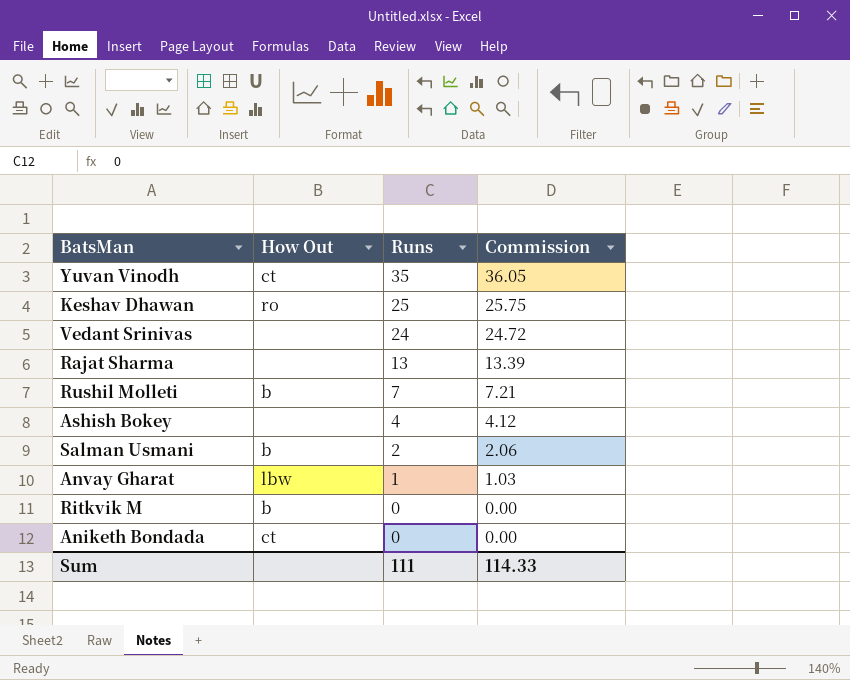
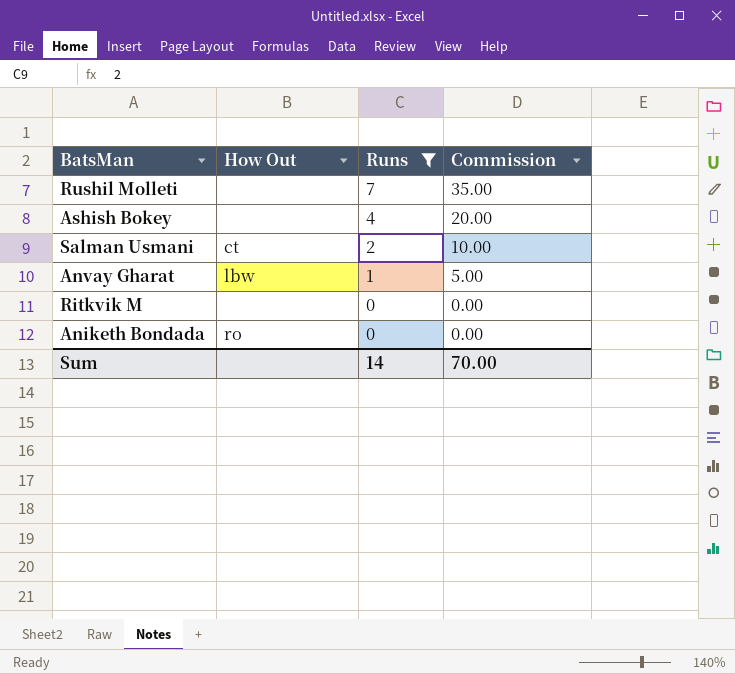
filter: none -> Runs <= 7
column Commission | formula: [Runs] * 1.03 -> [Runs] * 5
Rushil Molleti | How Out: b -> none
Salman Usmani | How Out: b -> ct
Ritkvik M | How Out: b -> none
Aniketh Bondada | How Out: ct -> ro
Sum | Runs: 111 -> 14
Sum | Commission: 114.33 -> 70.00

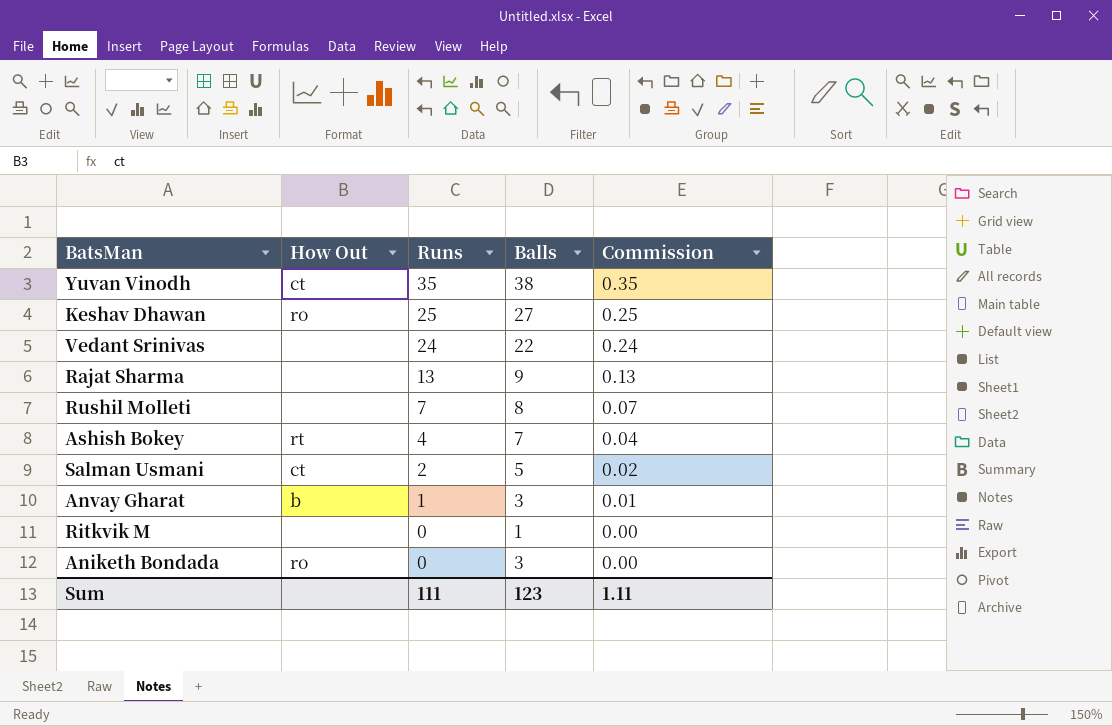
filter: Runs <= 7 -> none
column Balls | position: none -> 4
column Commission | formula: [Runs] * 5 -> [Runs] * 0.01
Ashish Bokey | How Out: none -> rt
Anvay Gharat | How Out: lbw -> b
Sum | Runs: 14 -> 111
Sum | Commission: 70.00 -> 1.11

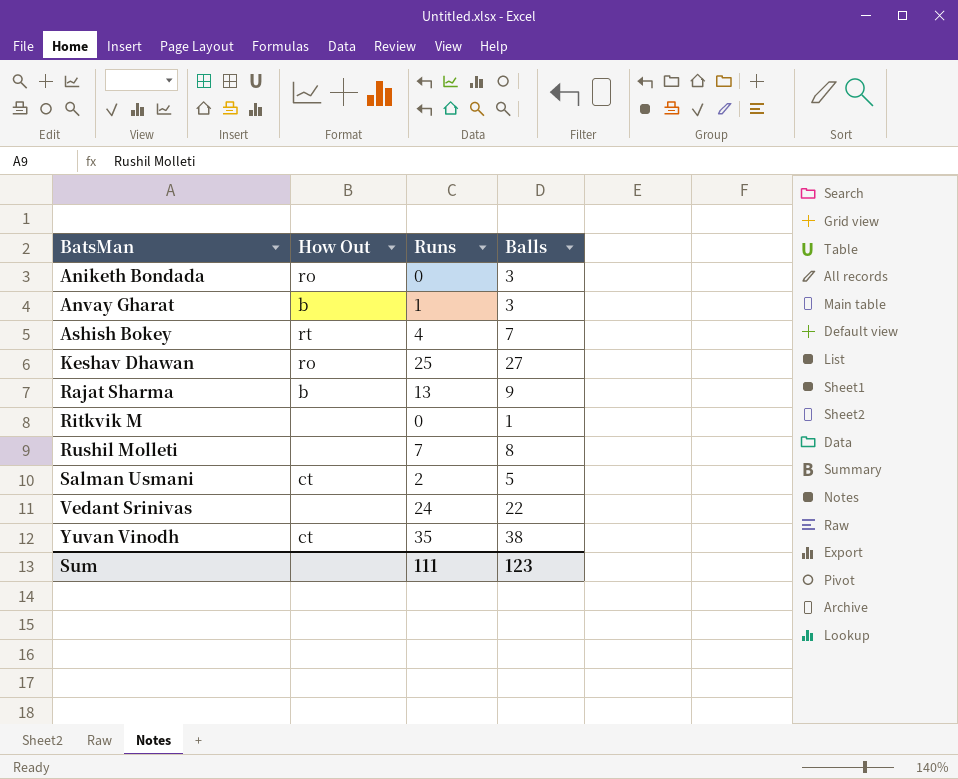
row order: Runs descending -> BatsMan ascending
column Commission | formula: [Runs] * 0.01 -> none
Rajat Sharma | How Out: none -> b

